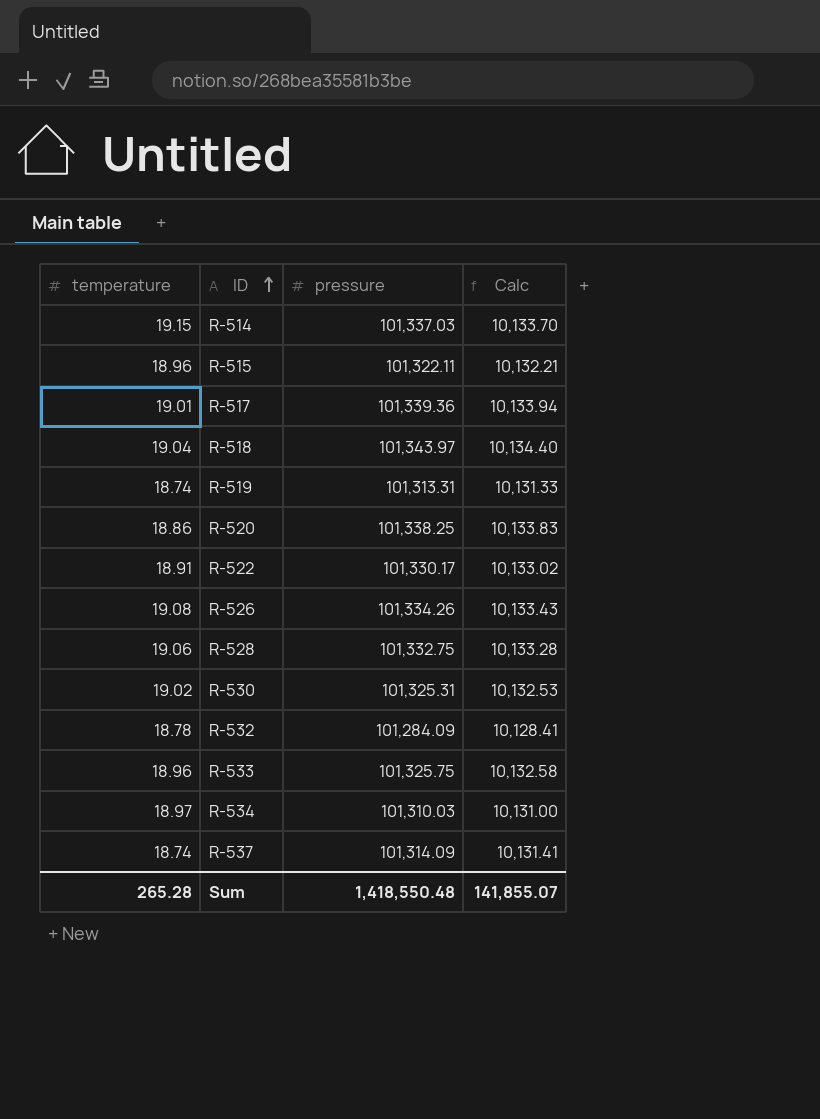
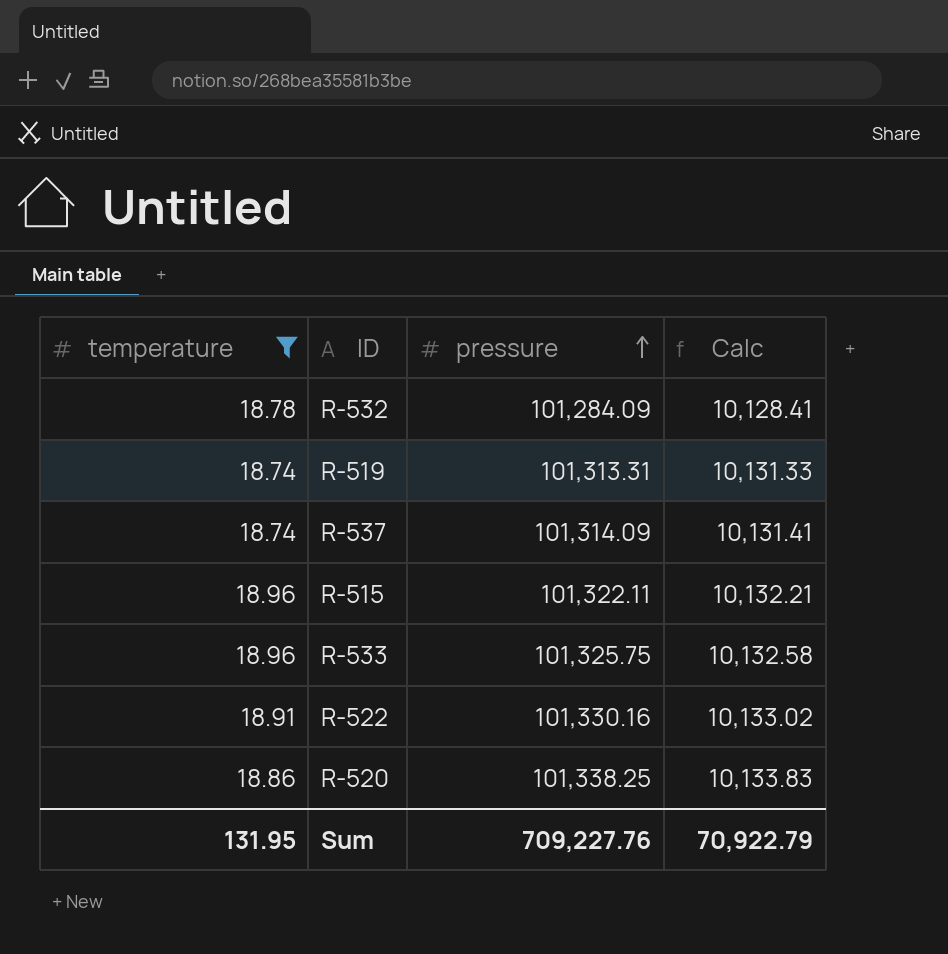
filter: none -> temperature <= 18.96
row order: ID ascending -> pressure ascending
R-522 | pressure: 101,330.17 -> 101,330.16
Sum | temperature: 265.28 -> 131.95
Sum | pressure: 1,418,550.48 -> 709,227.76
Sum | Calc: 141,855.07 -> 70,922.79

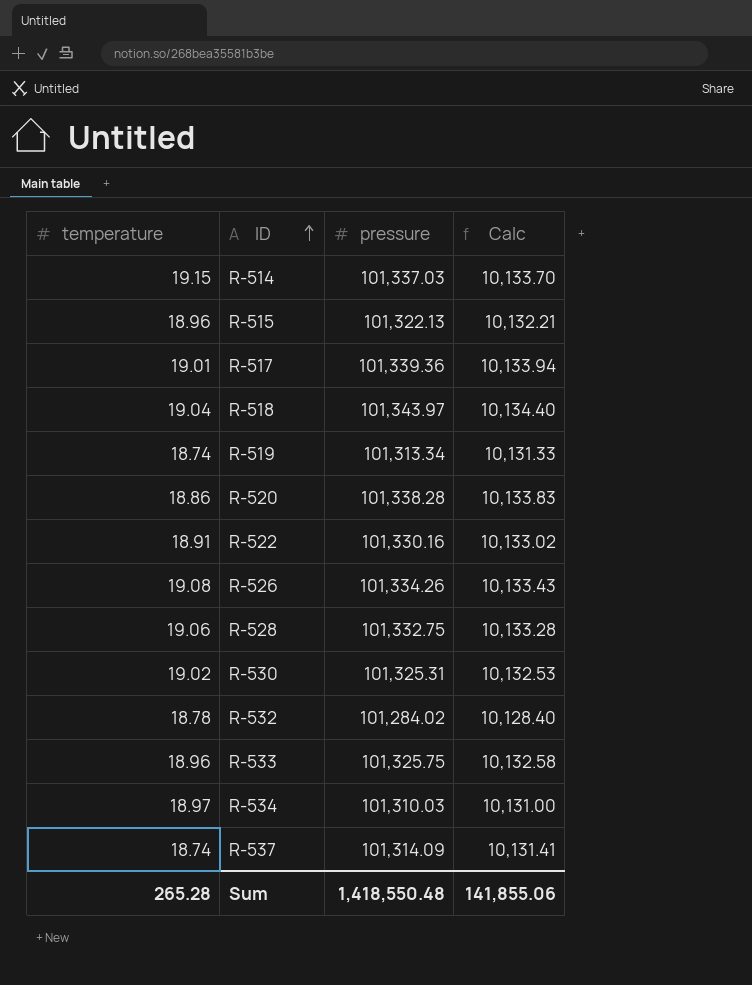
filter: temperature <= 18.96 -> none
row order: pressure ascending -> ID ascending
R-515 | pressure: 101,322.11 -> 101,322.13
R-519 | pressure: 101,313.31 -> 101,313.34
R-520 | pressure: 101,338.25 -> 101,338.28
R-532 | pressure: 101,284.09 -> 101,284.02
R-532 | Calc: 10,128.41 -> 10,128.40
Sum | temperature: 131.95 -> 265.28
Sum | pressure: 709,227.76 -> 1,418,550.48
Sum | Calc: 70,922.79 -> 141,855.06

